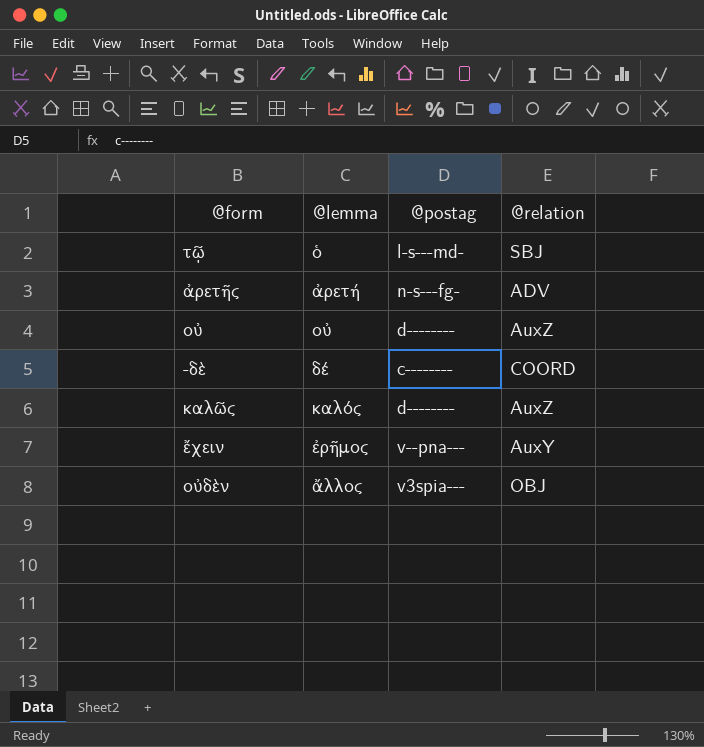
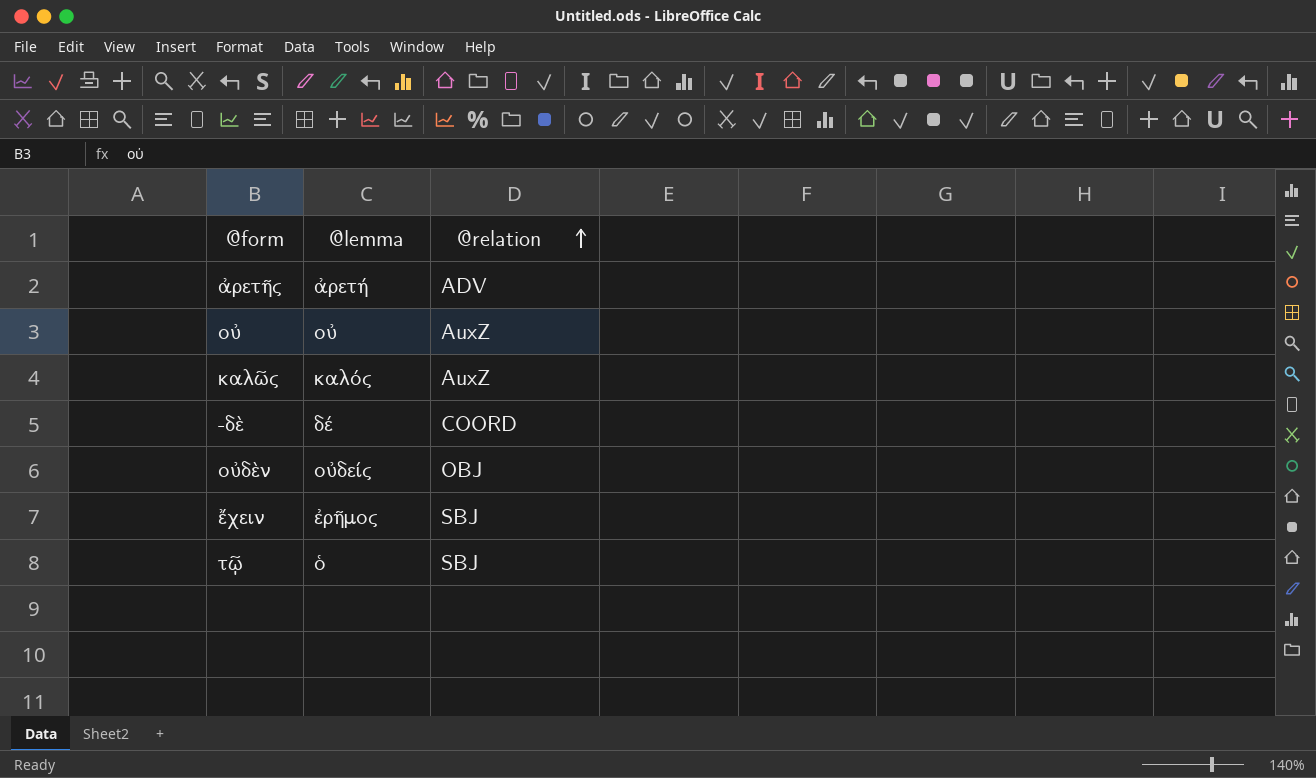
row order: none -> @relation ascending
column @postag | position: 3 -> none
οὐδὲν | @lemma: ἄλλος -> οὐδείς
ἔχειν | @relation: AuxY -> SBJ

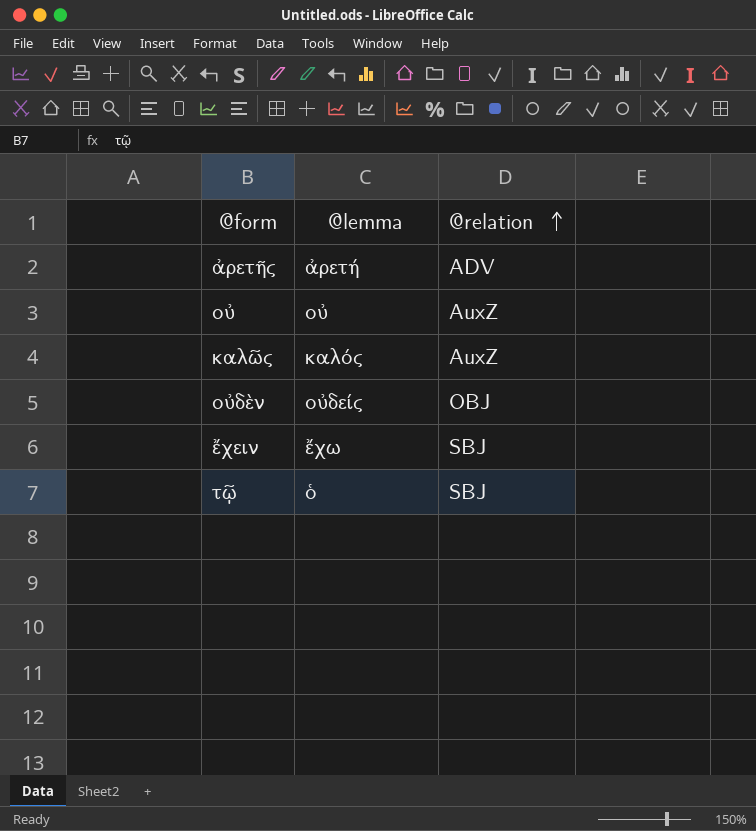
row -δὲ: δέ | COORD -> none
ἔχειν | @lemma: ἐρῆμος -> ἔχω

